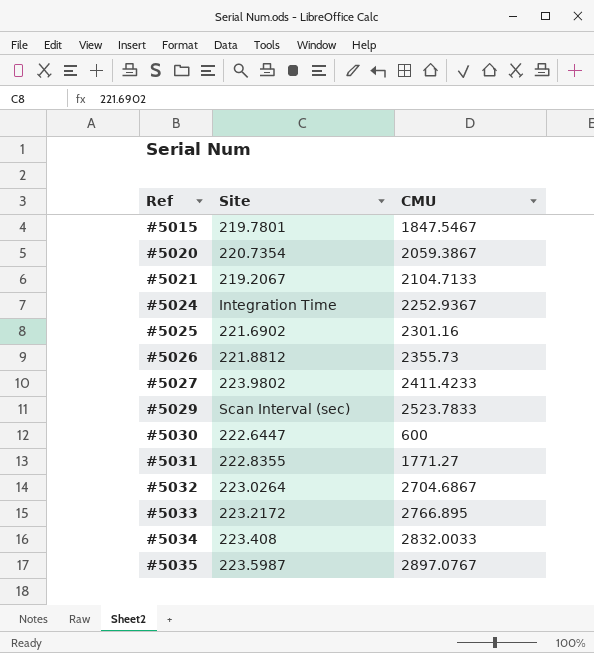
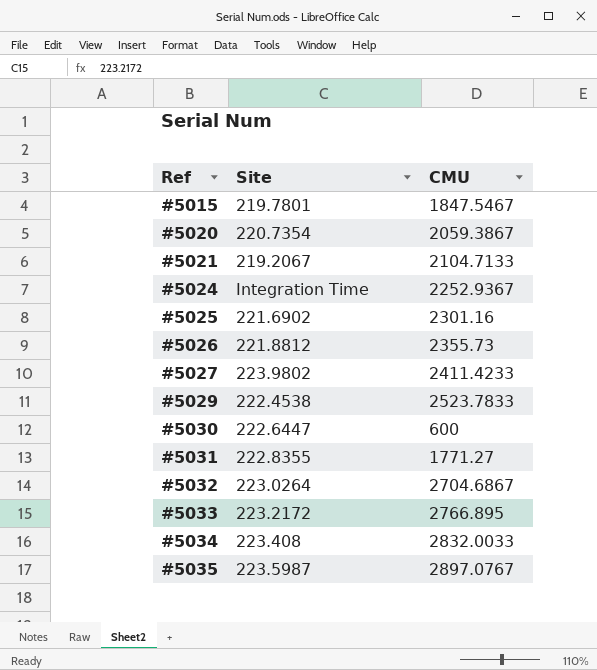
#5029 | Site: Scan Interval (sec) -> 222.4538

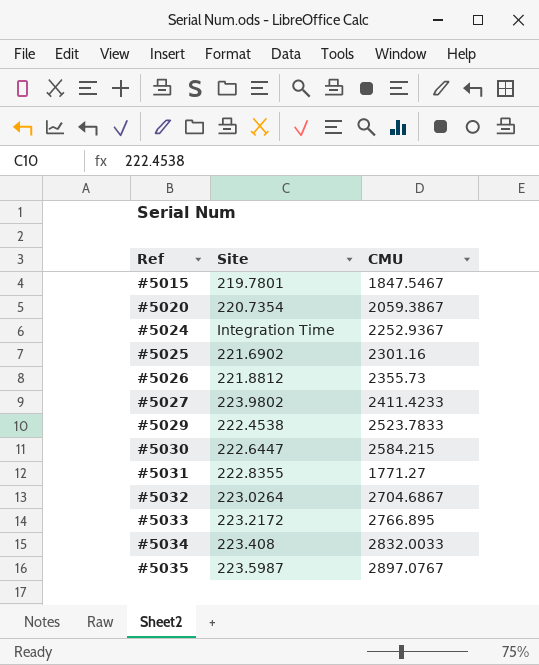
row #5021: 219.2067 | 2104.7133 -> none
#5030 | CMU: 600 -> 2584.215

